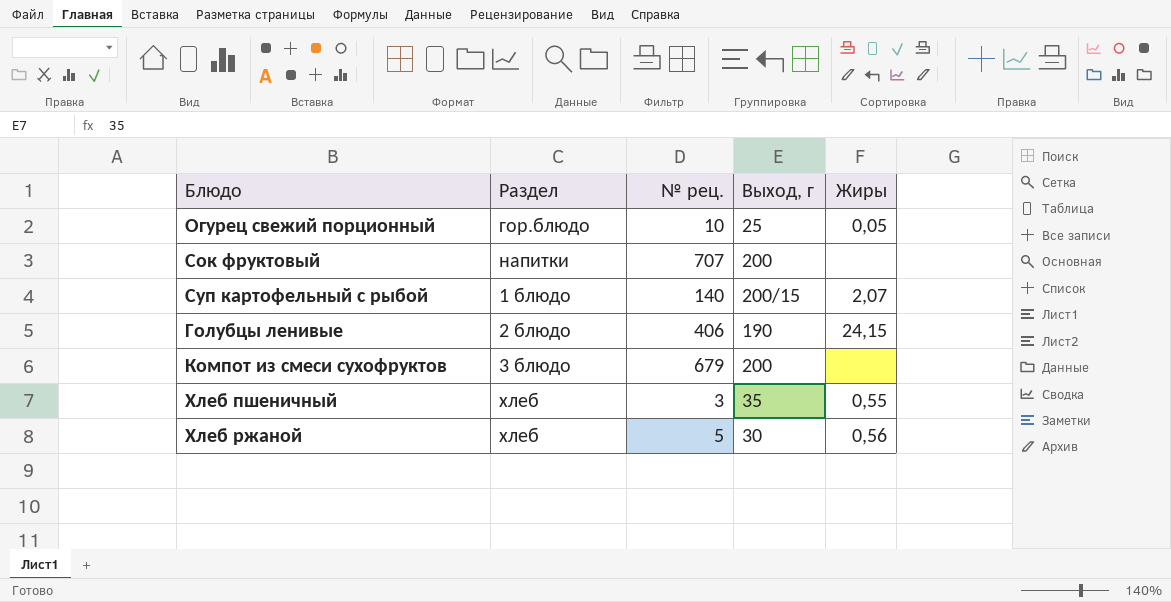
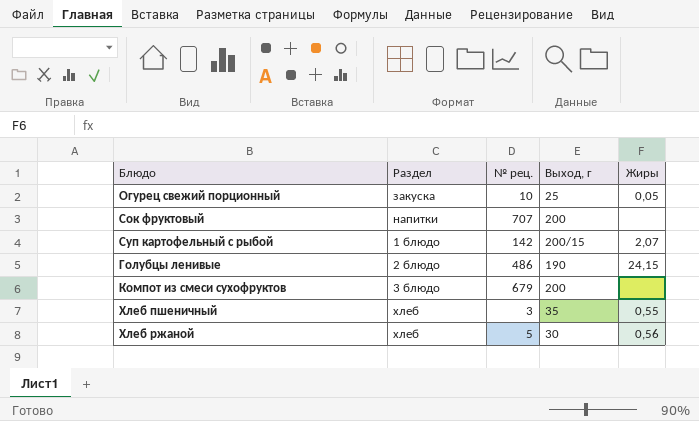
Огурец свежий порционный | Раздел: гор.блюдо -> закуска
Суп картофельный с рыбой | № рец.: 140 -> 142
Голубцы ленивые | № рец.: 406 -> 486

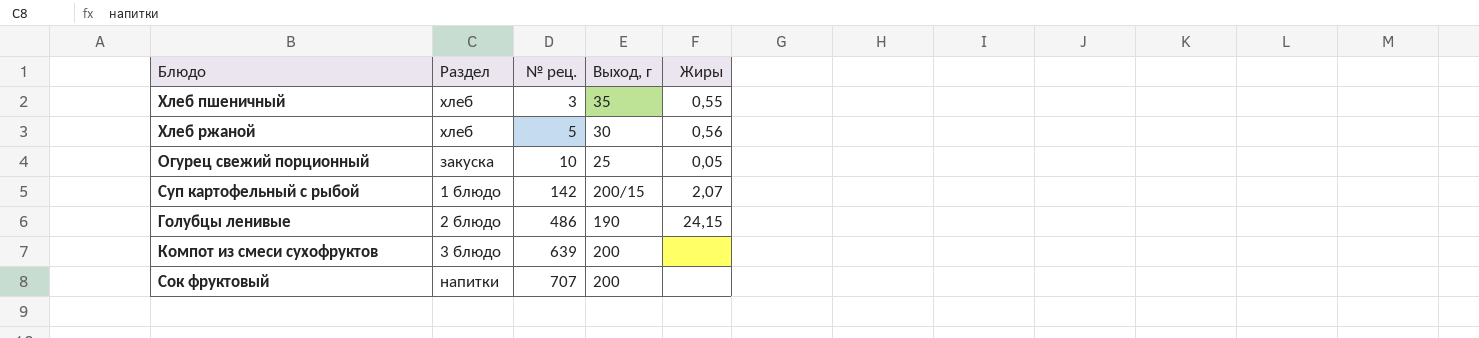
row order: none -> № рец. ascending
Компот из смеси сухофруктов | № рец.: 679 -> 639

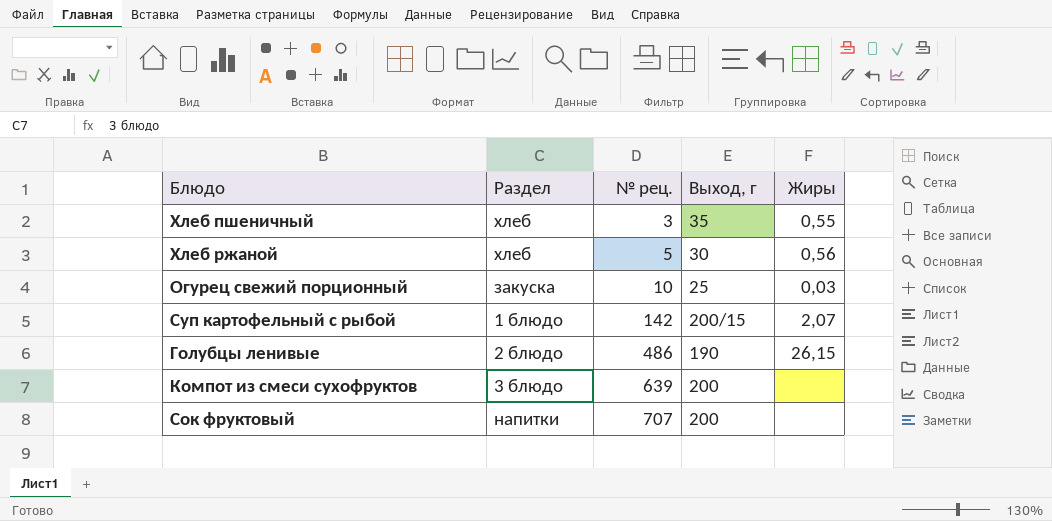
Огурец свежий порционный | Жиры: 0,05 -> 0,03
Голубцы ленивые | Жиры: 24,15 -> 26,15

